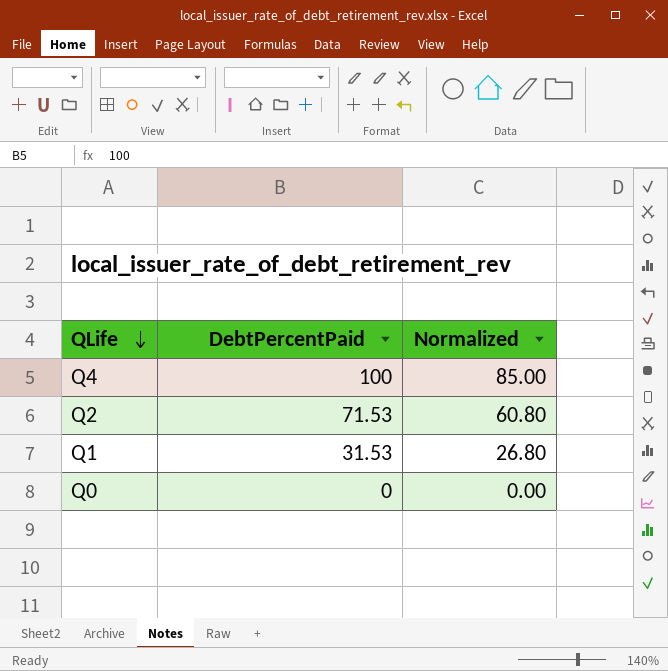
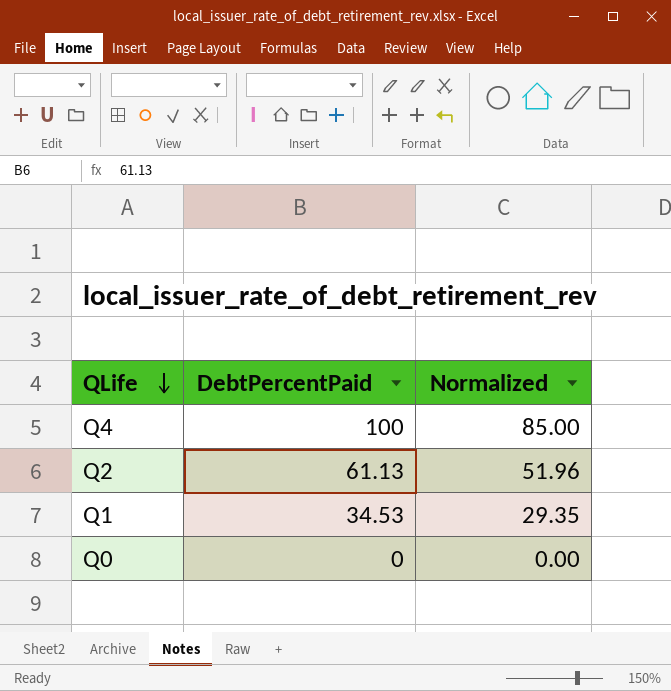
Q2 | DebtPercentPaid: 71.53 -> 61.13
Q2 | Normalized: 60.80 -> 51.96
Q1 | DebtPercentPaid: 31.53 -> 34.53
Q1 | Normalized: 26.80 -> 29.35

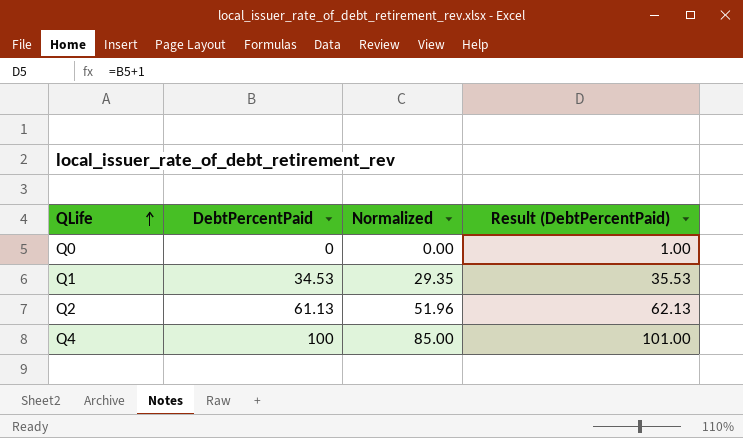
row order: QLife descending -> QLife ascending
column Result (DebtPercentPaid) | formula: none -> [DebtPercentPaid] + 1

